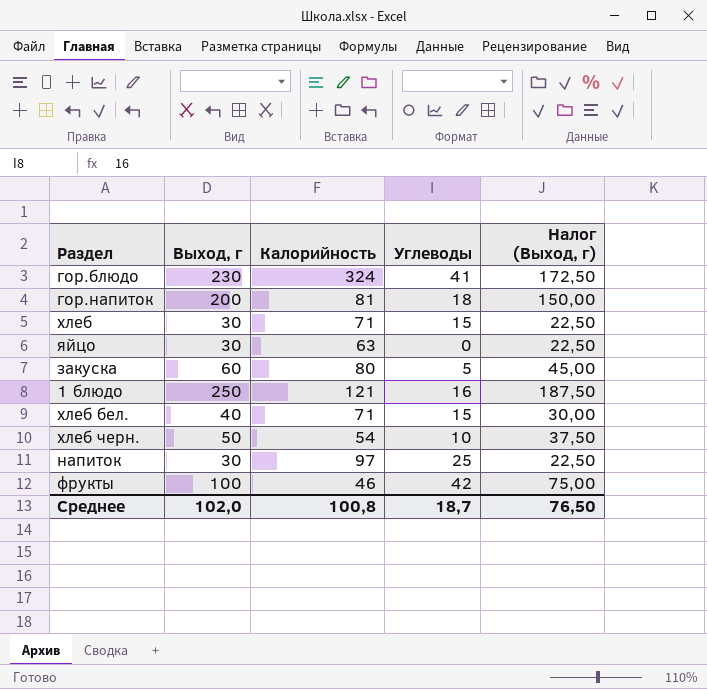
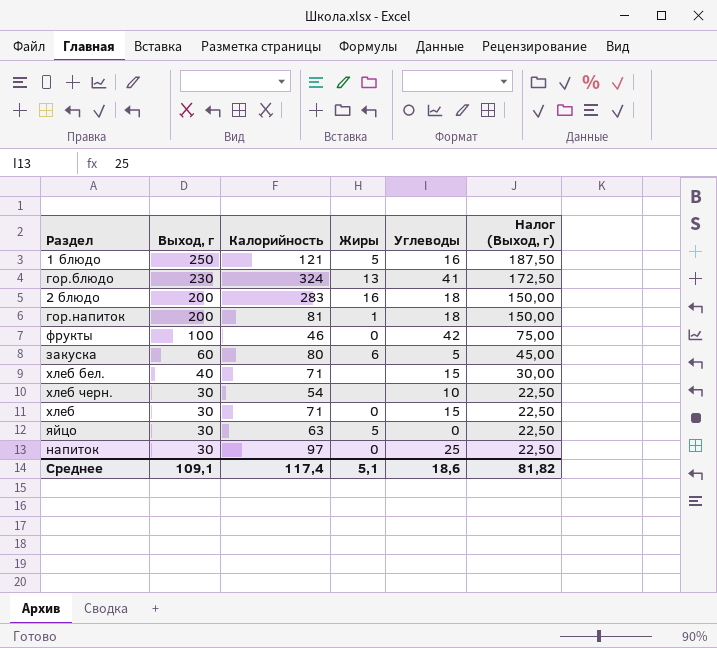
row order: none -> Выход, г descending
column Жиры | position: none -> 4
row 2 блюдо: none -> 200 | 283 | 16 | 18 | 150,00
хлеб черн. | Выход, г: 50 -> 30
хлеб черн. | Налог (Выход, г): 37,50 -> 22,50
Среднее | Выход, г: 102,0 -> 109,1
Среднее | Калорийность: 100,8 -> 117,4
Среднее | Углеводы: 18,7 -> 18,6
Среднее | Налог (Выход, г): 76,50 -> 81,82

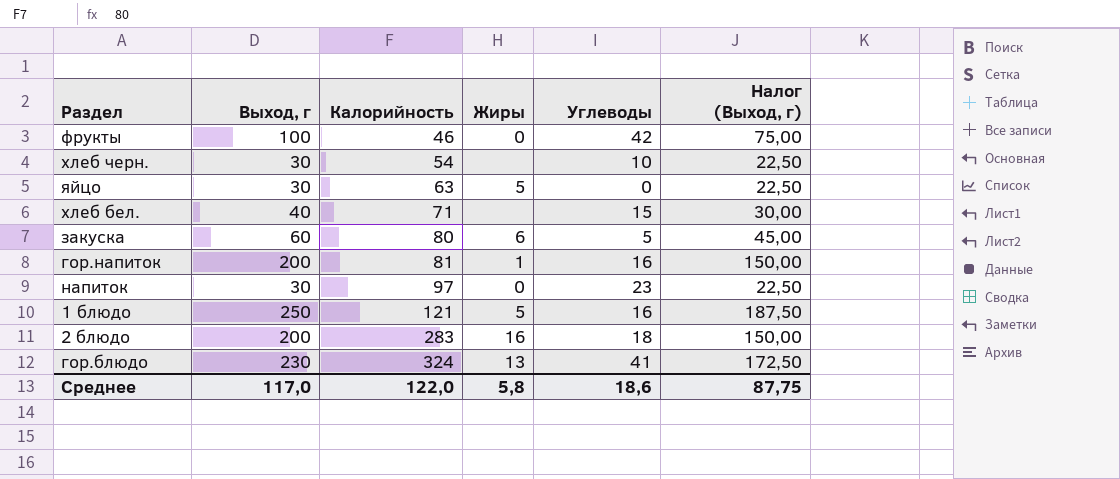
row order: Выход, г descending -> Калорийность ascending
row хлеб: 30 | 71 | 0 | 15 | 22,50 -> none
гор.напиток | Углеводы: 18 -> 16
напиток | Углеводы: 25 -> 23
Среднее | Выход, г: 109,1 -> 117,0
Среднее | Калорийность: 117,4 -> 122,0
Среднее | Жиры: 5,1 -> 5,8
Среднее | Налог (Выход, г): 81,82 -> 87,75

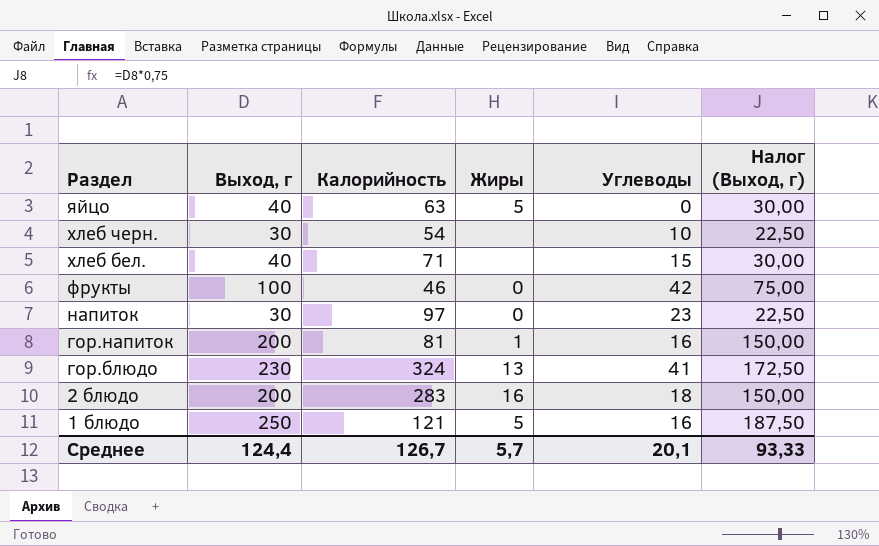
row order: Калорийность ascending -> Раздел descending
row закуска: 60 | 80 | 6 | 5 | 45,00 -> none
яйцо | Выход, г: 30 -> 40
яйцо | Налог (Выход, г): 22,50 -> 30,00
Среднее | Выход, г: 117,0 -> 124,4
Среднее | Калорийность: 122,0 -> 126,7
Среднее | Жиры: 5,8 -> 5,7
Среднее | Углеводы: 18,6 -> 20,1
Среднее | Налог (Выход, г): 87,75 -> 93,33

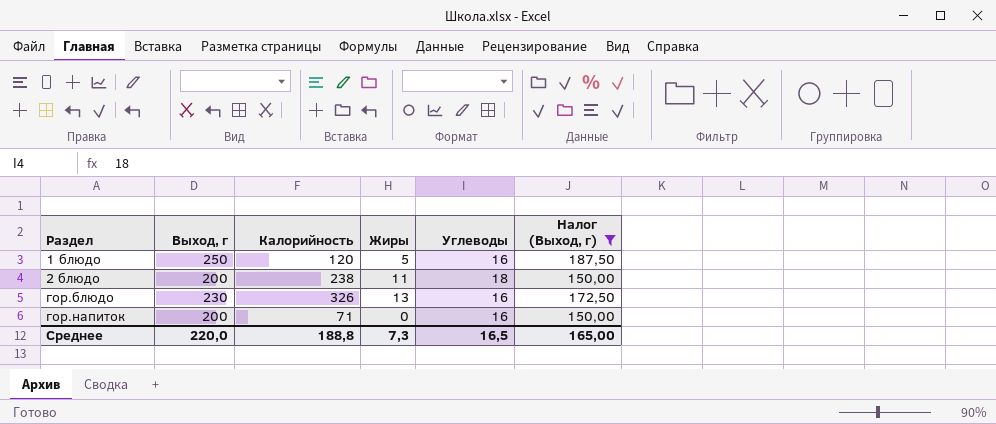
filter: none -> Налог (Выход, г) >= 150,00
row order: Раздел descending -> Раздел ascending
1 блюдо | Калорийность: 121 -> 120
2 блюдо | Калорийность: 283 -> 238
2 блюдо | Жиры: 16 -> 11
гор.блюдо | Калорийность: 324 -> 326
гор.блюдо | Углеводы: 41 -> 16
гор.напиток | Калорийность: 81 -> 71
гор.напиток | Жиры: 1 -> 0
Среднее | Выход, г: 124,4 -> 220,0
Среднее | Калорийность: 126,7 -> 188,8
Среднее | Жиры: 5,7 -> 7,3
Среднее | Углеводы: 20,1 -> 16,5
Среднее | Налог (Выход, г): 93,33 -> 165,00

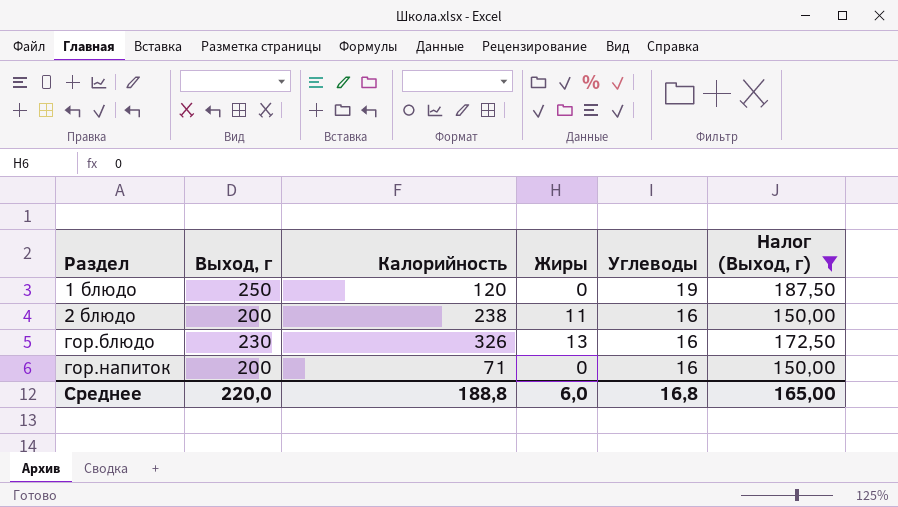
1 блюдо | Жиры: 5 -> 0
1 блюдо | Углеводы: 16 -> 19
2 блюдо | Углеводы: 18 -> 16
Среднее | Жиры: 7,3 -> 6,0
Среднее | Углеводы: 16,5 -> 16,8

